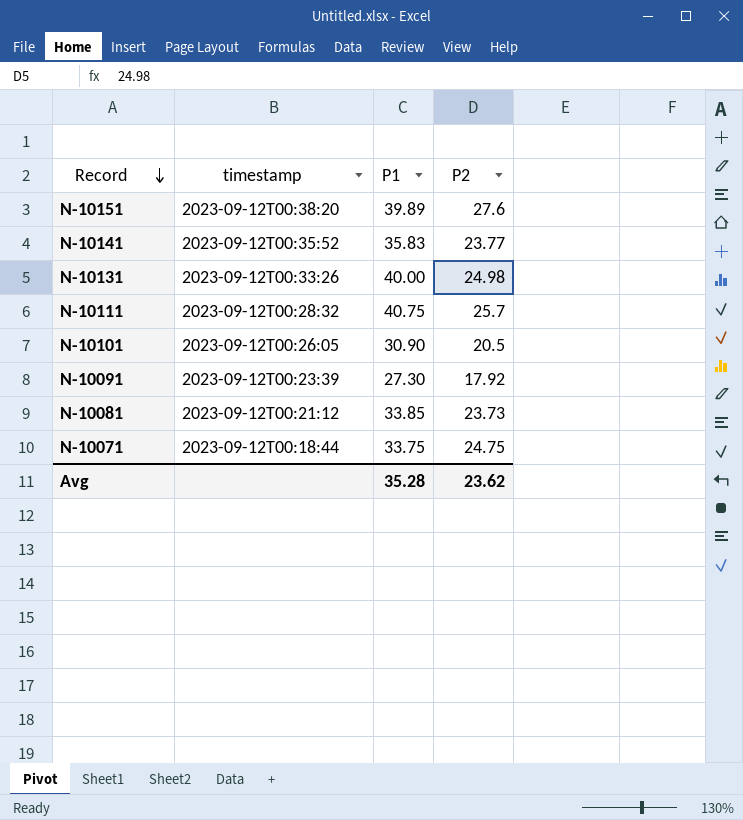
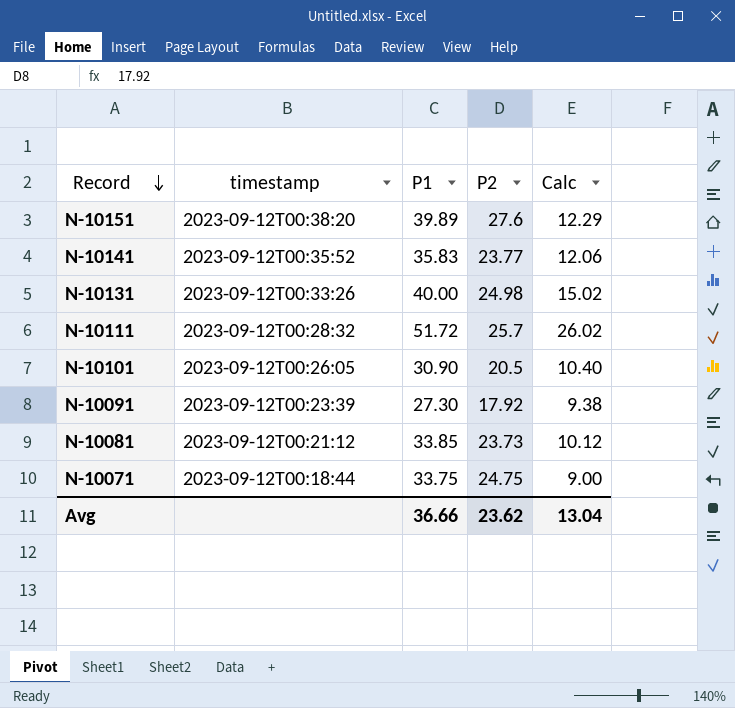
column Calc | formula: none -> [P1] - [P2]
N-10111 | P1: 40.75 -> 51.72
Avg | P1: 35.28 -> 36.66

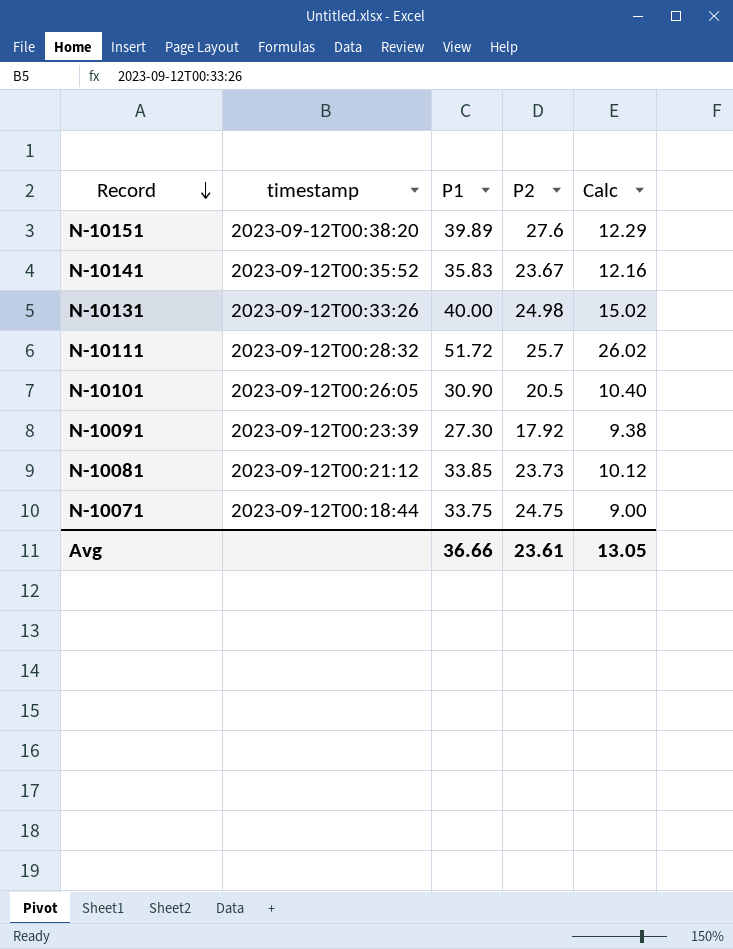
N-10141 | P2: 23.77 -> 23.67
N-10141 | Calc: 12.06 -> 12.16
Avg | P2: 23.62 -> 23.61
Avg | Calc: 13.04 -> 13.05

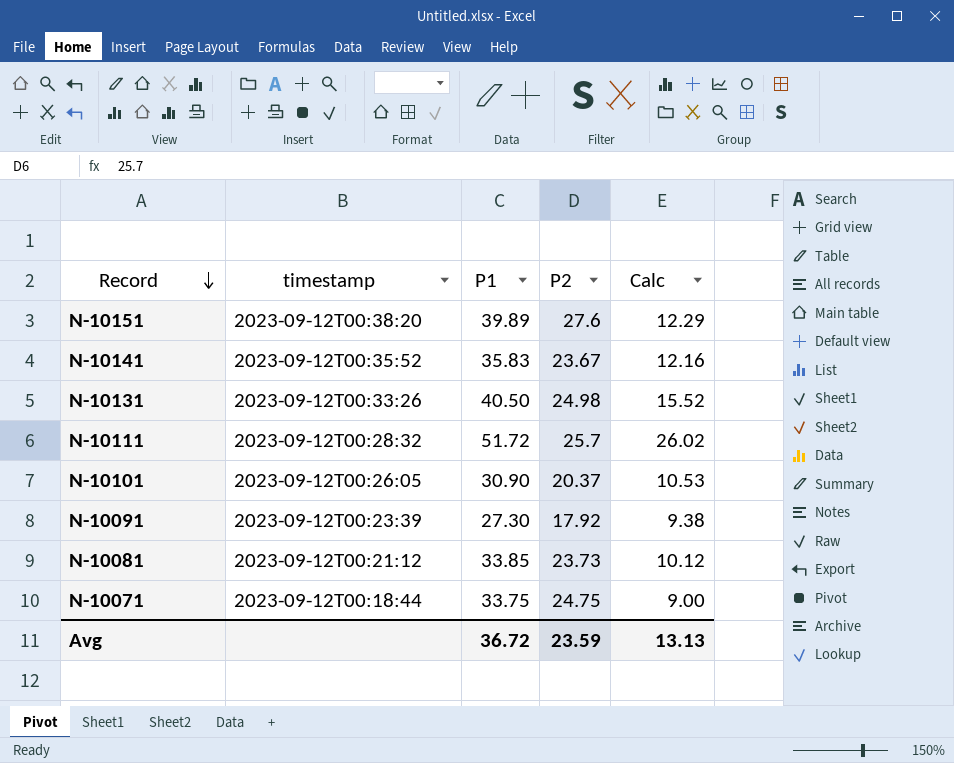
N-10131 | P1: 40.00 -> 40.50
N-10131 | Calc: 15.02 -> 15.52
N-10101 | P2: 20.5 -> 20.37
N-10101 | Calc: 10.40 -> 10.53
Avg | P1: 36.66 -> 36.72
Avg | P2: 23.61 -> 23.59
Avg | Calc: 13.05 -> 13.13

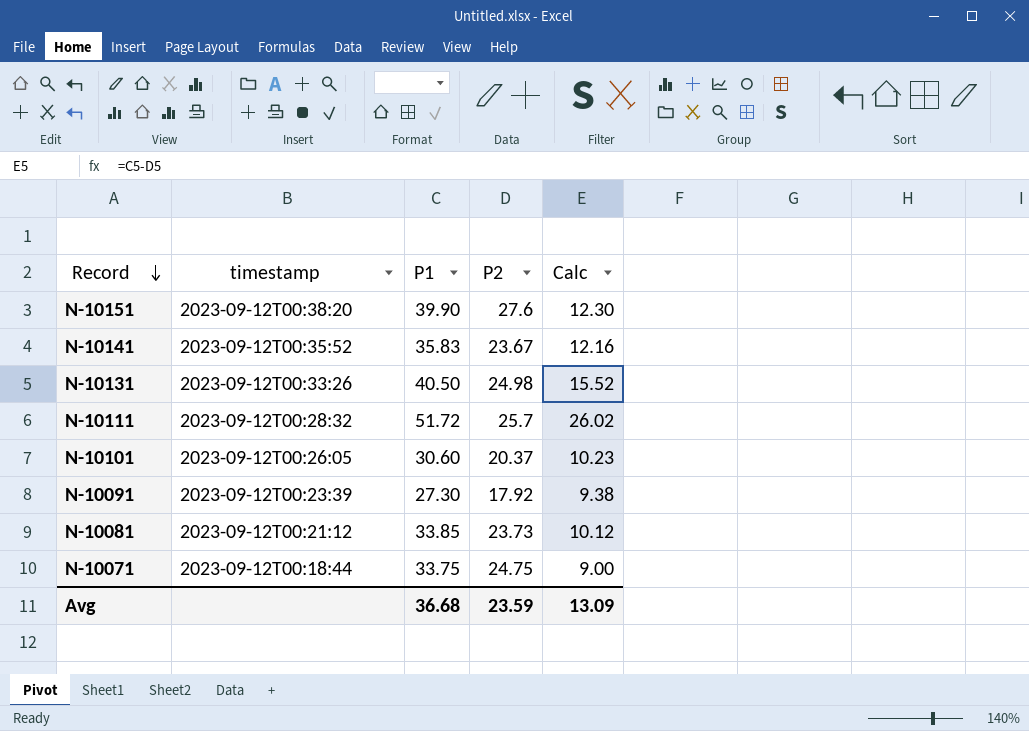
N-10151 | P1: 39.89 -> 39.90
N-10151 | Calc: 12.29 -> 12.30
N-10101 | P1: 30.90 -> 30.60
N-10101 | Calc: 10.53 -> 10.23
Avg | P1: 36.72 -> 36.68
Avg | Calc: 13.13 -> 13.09

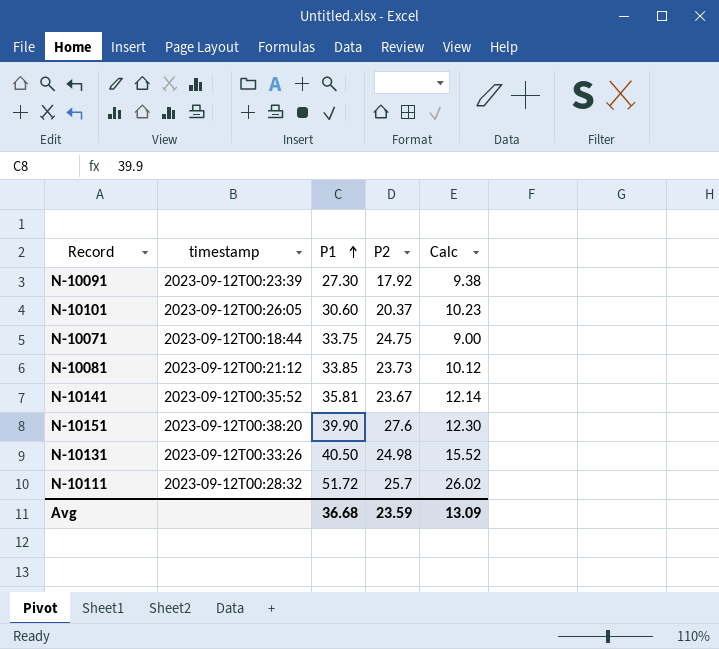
row order: Record descending -> P1 ascending
N-10141 | P1: 35.83 -> 35.81
N-10141 | Calc: 12.16 -> 12.14

